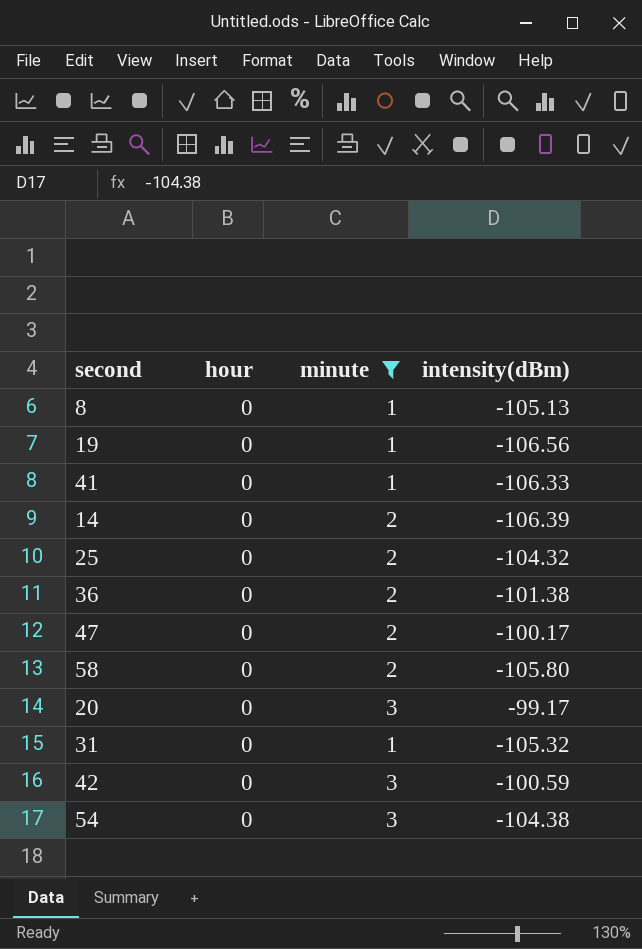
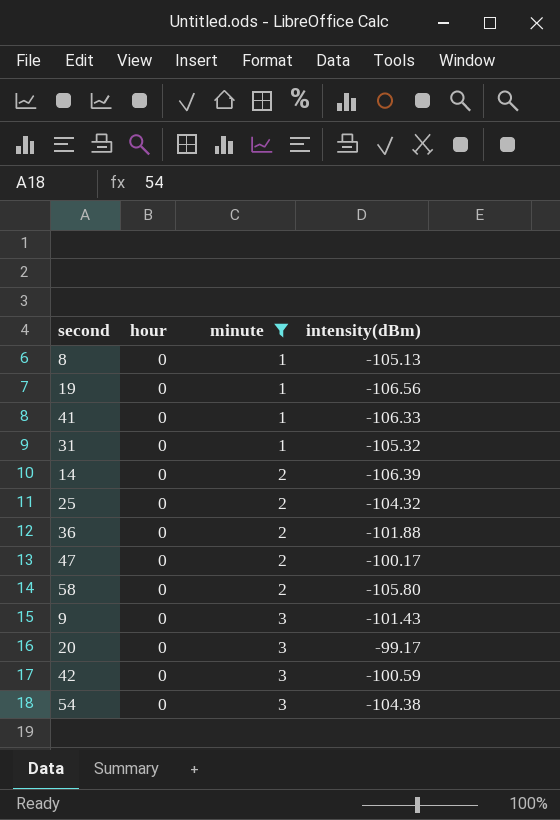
row order: none -> minute ascending
36 | intensity(dBm): -101.38 -> -101.88
row 9: none -> 0 | 3 | -101.43

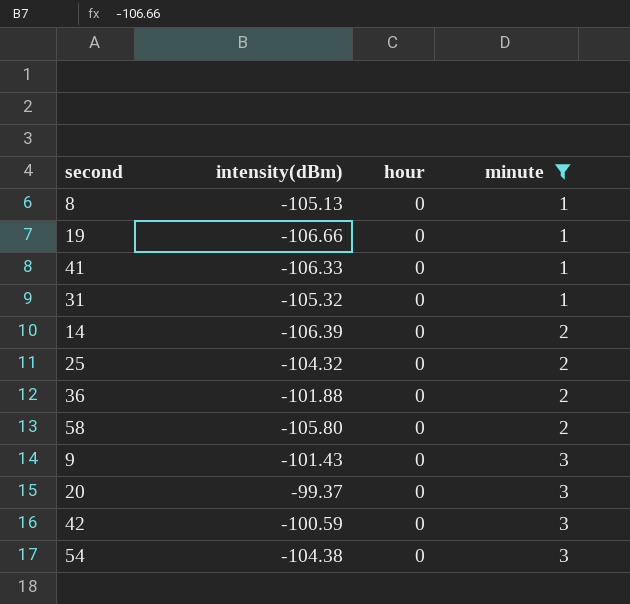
column intensity(dBm) | position: 4 -> 2
row 47: 0 | 2 | -100.17 -> none
19 | intensity(dBm): -106.56 -> -106.66
20 | intensity(dBm): -99.17 -> -99.37

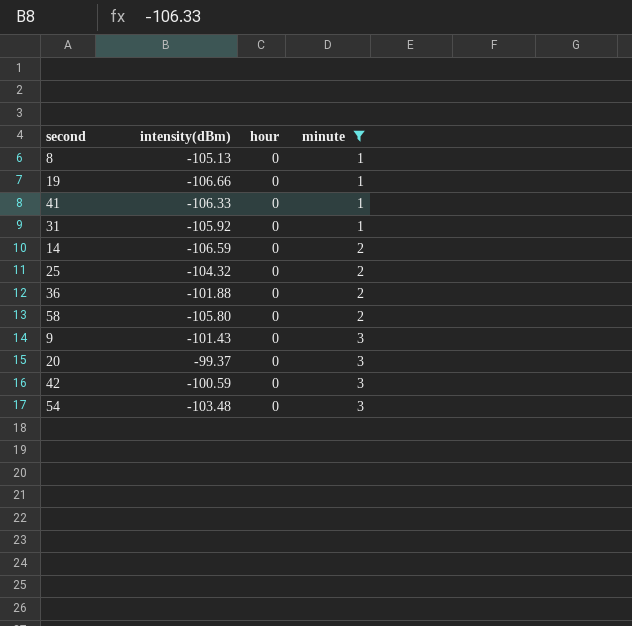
31 | intensity(dBm): -105.32 -> -105.92
14 | intensity(dBm): -106.39 -> -106.59
54 | intensity(dBm): -104.38 -> -103.48

